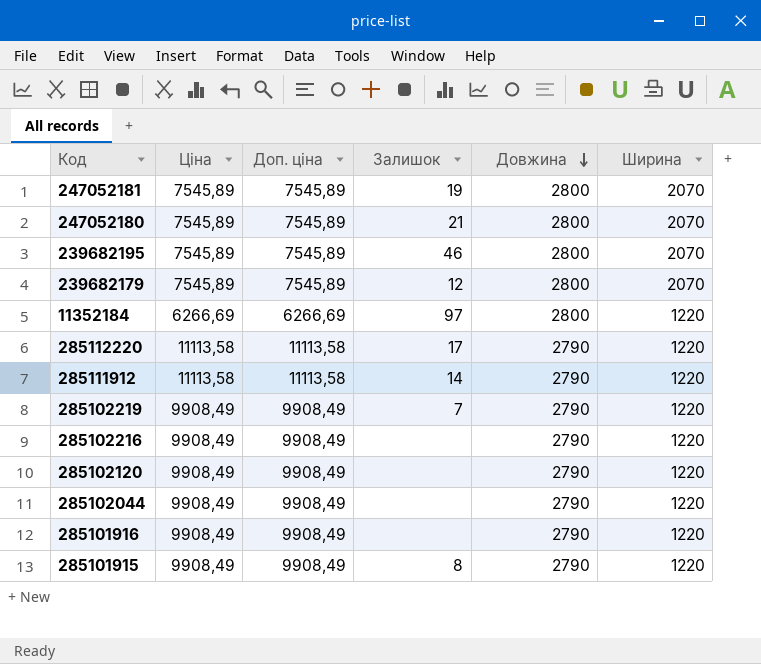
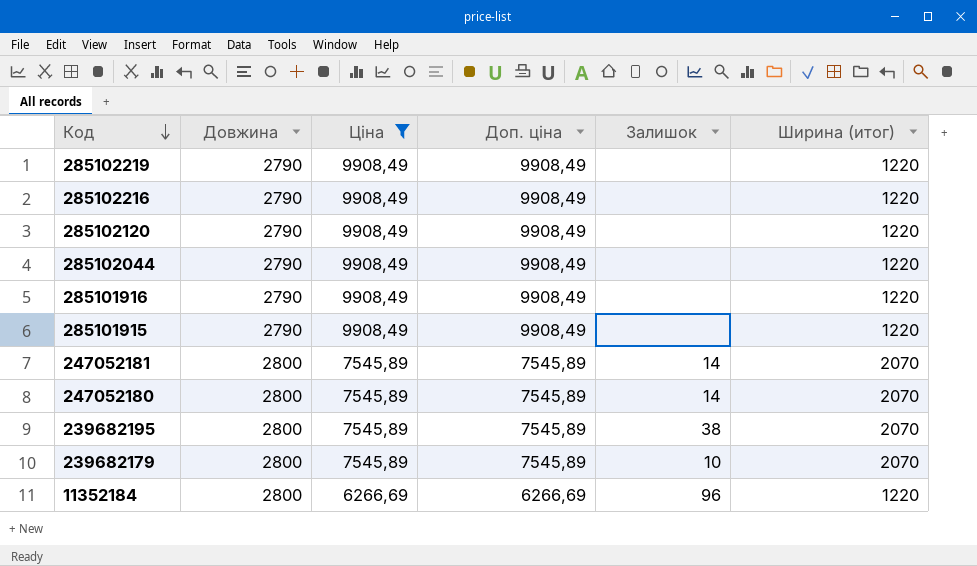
filter: none -> Ціна != 11113,58
row order: Довжина descending -> Код descending
column Довжина | position: 5 -> 2
column name: Ширина -> Ширина (итог)
285102219 | Залишок: 7 -> none
285101915 | Залишок: 8 -> none
247052181 | Залишок: 19 -> 14
247052180 | Залишок: 21 -> 14
239682195 | Залишок: 46 -> 38
239682179 | Залишок: 12 -> 10
11352184 | Залишок: 97 -> 96

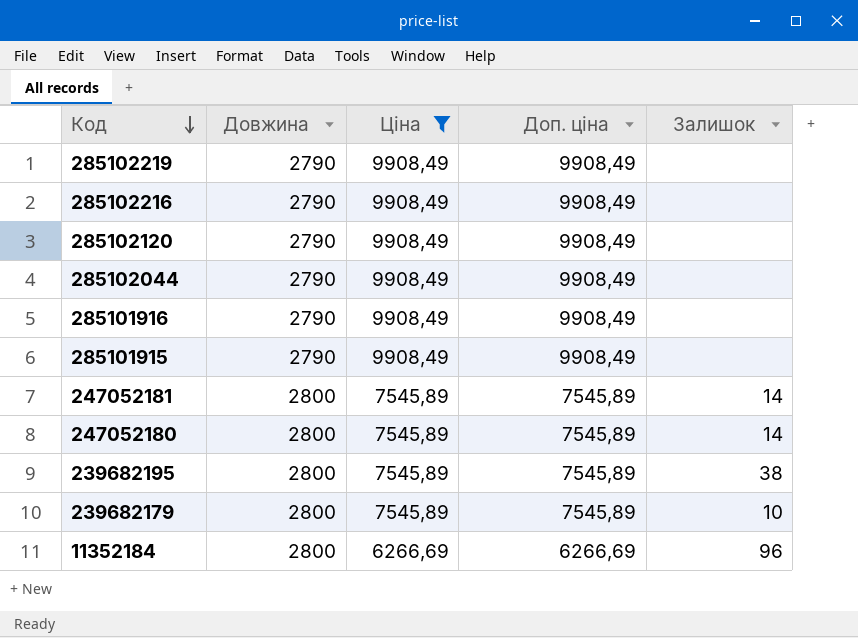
column Ширина (итог) | position: 6 -> none

